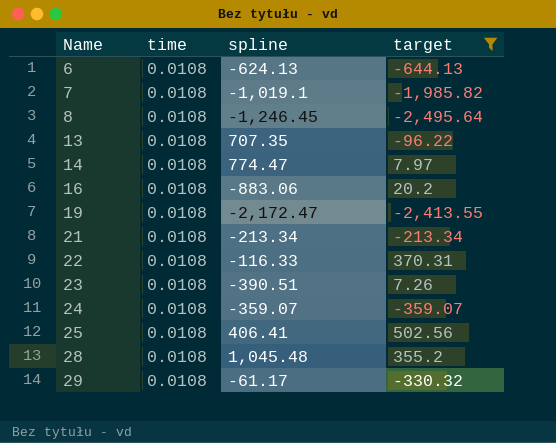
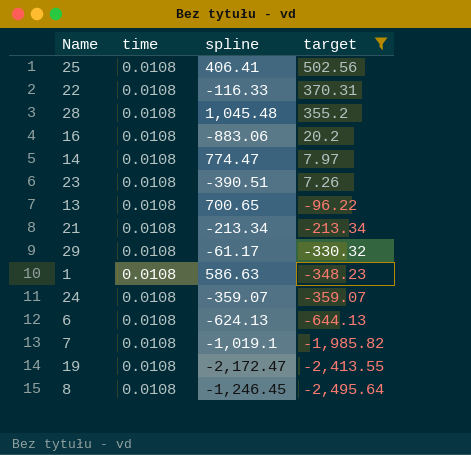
row order: Name ascending -> target descending
13 | spline: 707.35 -> 700.65
row 1: none -> 0.0108 | 586.63 | -348.23

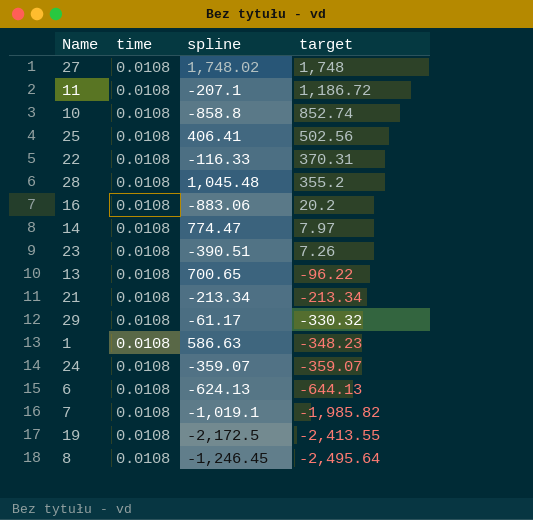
filter: target <= 502.56 -> none
19 | spline: -2,172.47 -> -2,172.5

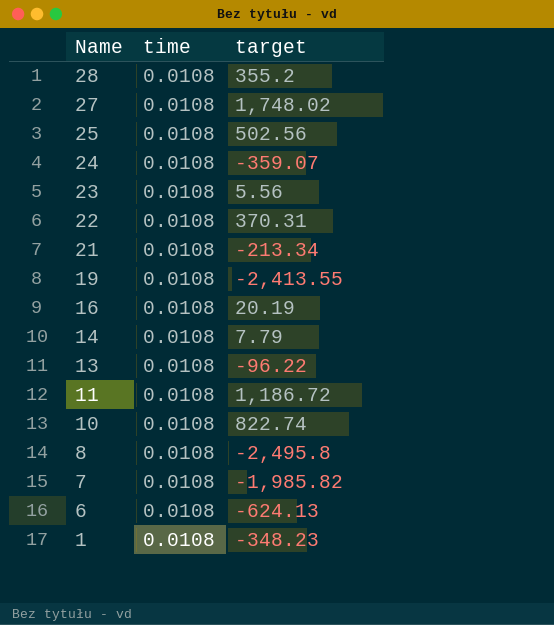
row order: target descending -> Name descending
column spline | position: 3 -> none
row 29: 0.0108 | -61.17 | -330.32 -> none
27 | target: 1,748 -> 1,748.02
23 | target: 7.26 -> 5.56
16 | target: 20.2 -> 20.19
14 | target: 7.97 -> 7.79
10 | target: 852.74 -> 822.74
8 | target: -2,495.64 -> -2,495.8
6 | target: -644.13 -> -624.13

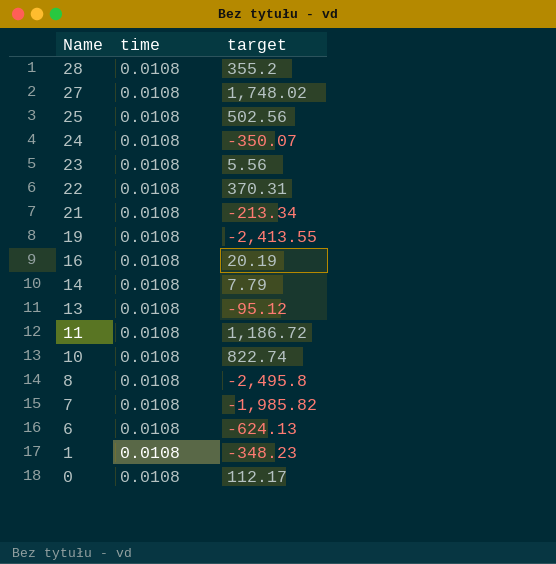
24 | target: -359.07 -> -350.07
13 | target: -96.22 -> -95.12
row 0: none -> 0.0108 | 112.17

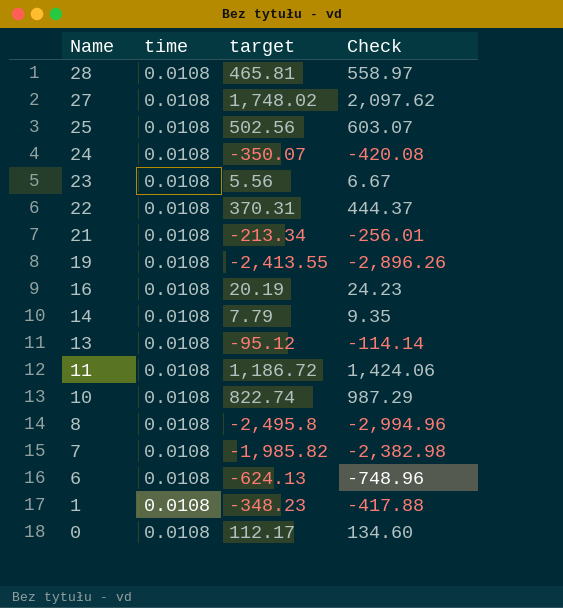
column Check | formula: none -> [target] * 1.2
28 | target: 355.2 -> 465.81

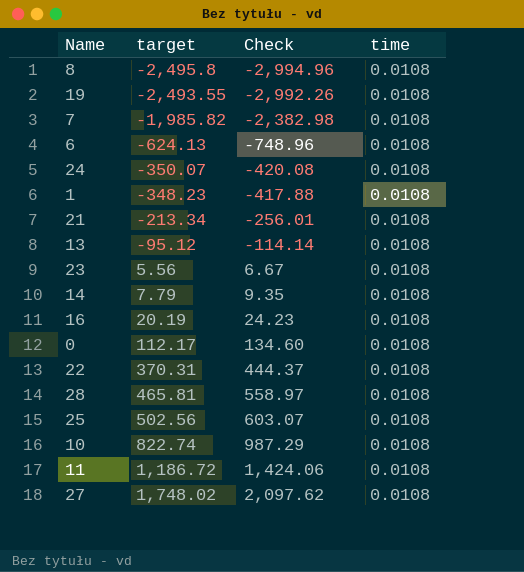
row order: Name descending -> target ascending
column time | position: 2 -> 4
19 | target: -2,413.55 -> -2,493.55
19 | Check: -2,896.26 -> -2,992.26

